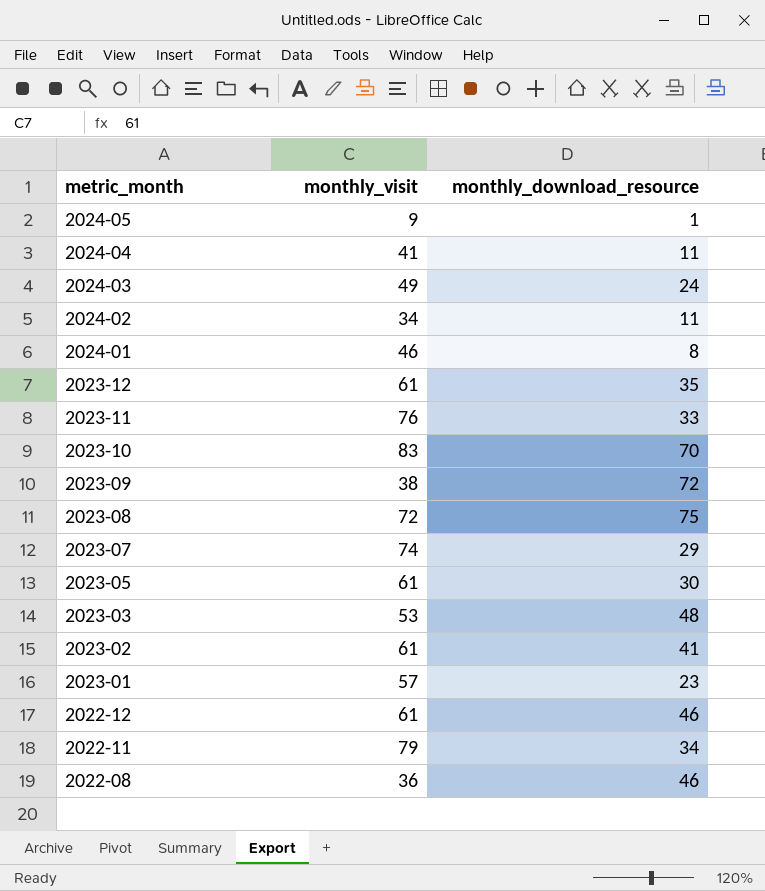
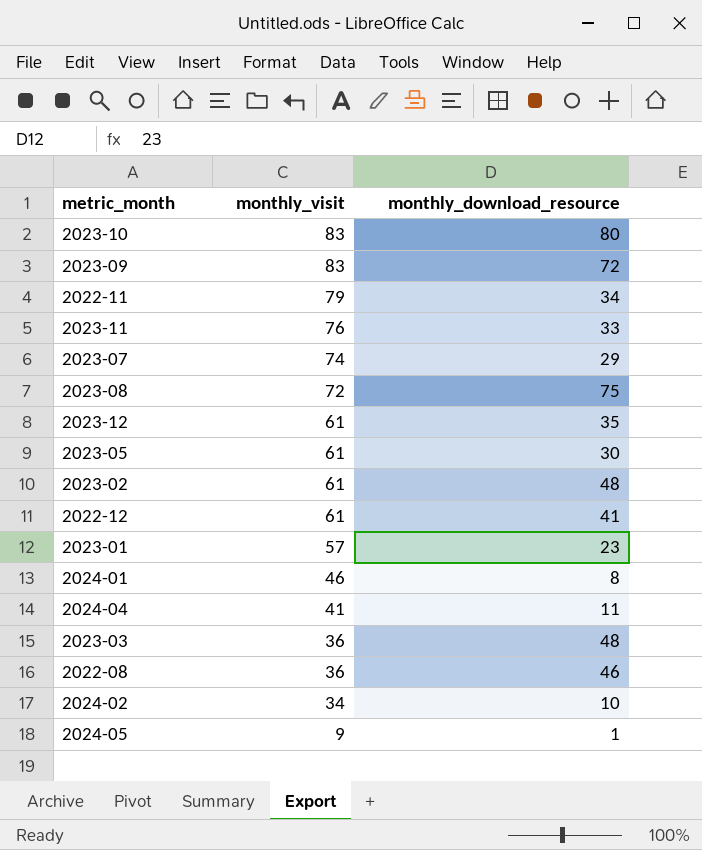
row order: metric_month descending -> monthly_visit descending
row 2024-03: 49 | 24 -> none
2023-10 | monthly_download_resource: 70 -> 80
2023-09 | monthly_visit: 38 -> 83
2023-02 | monthly_download_resource: 41 -> 48
2022-12 | monthly_download_resource: 46 -> 41
2023-03 | monthly_visit: 53 -> 36
2024-02 | monthly_download_resource: 11 -> 10

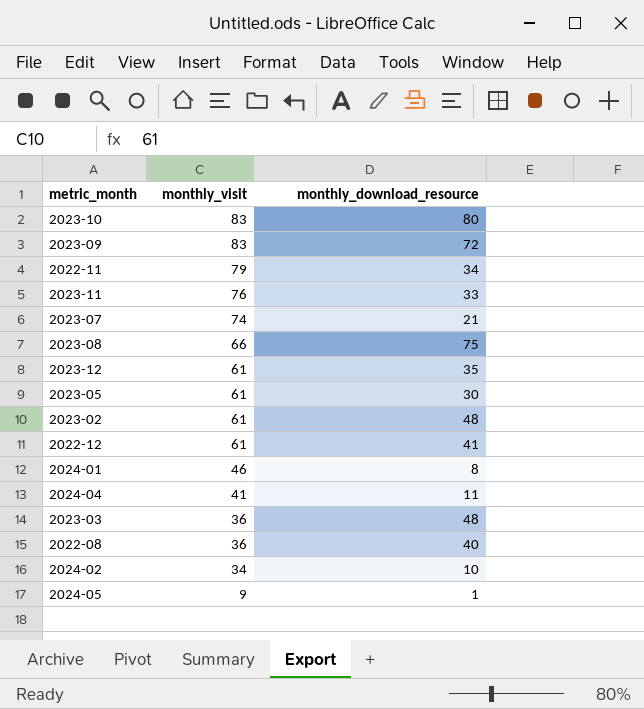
row 2023-01: 57 | 23 -> none
2023-07 | monthly_download_resource: 29 -> 21
2023-08 | monthly_visit: 72 -> 66
2022-08 | monthly_download_resource: 46 -> 40

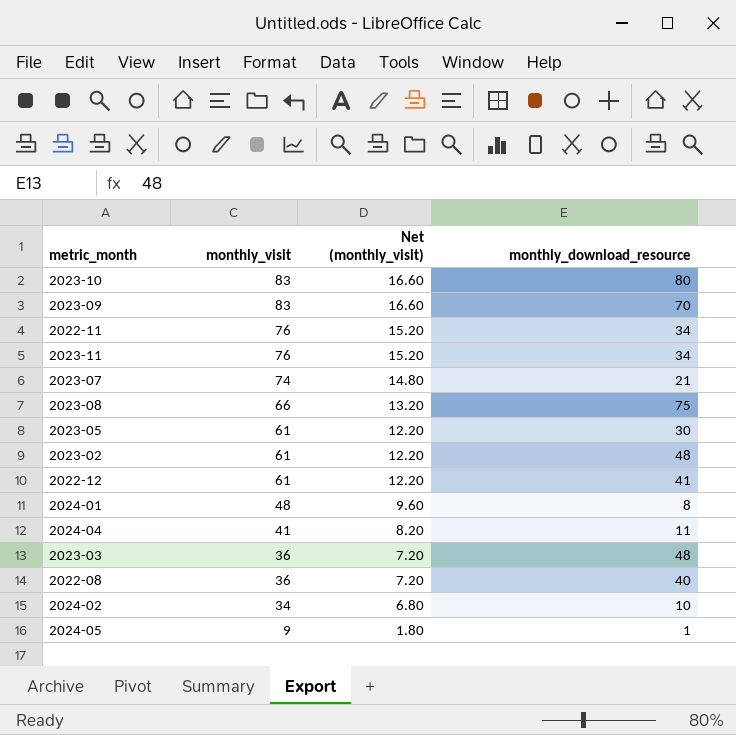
column Net (monthly_visit) | formula: none -> [monthly_visit] * 0.2
row 2023-12: 61 | 35 -> none
2023-09 | monthly_download_resource: 72 -> 70
2022-11 | monthly_visit: 79 -> 76
2023-11 | monthly_download_resource: 33 -> 34
2024-01 | monthly_visit: 46 -> 48

